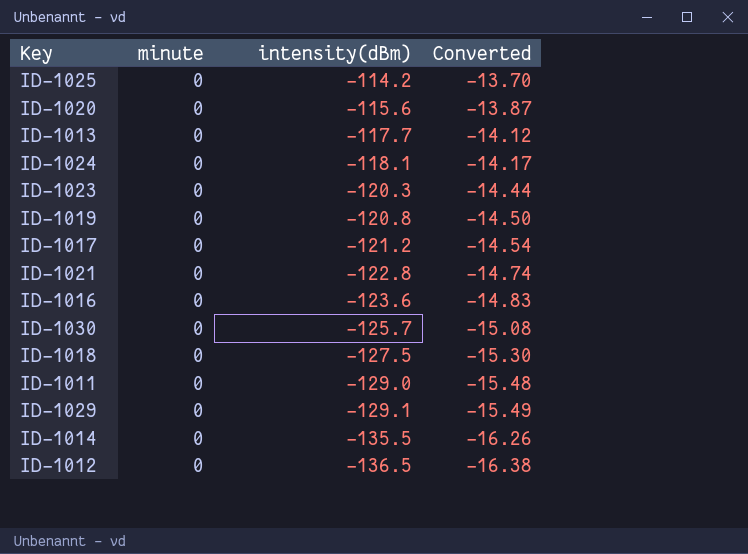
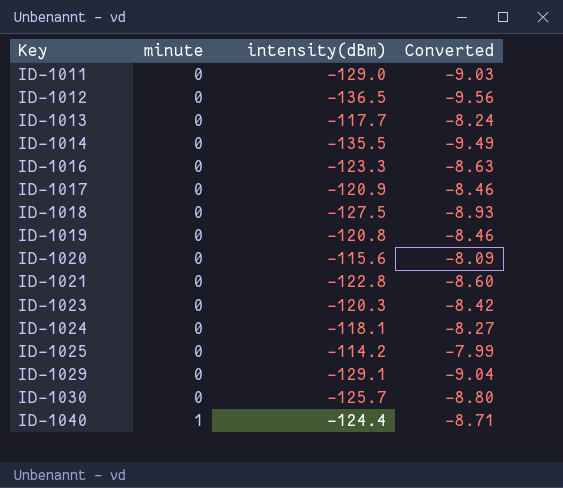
row order: intensity(dBm) descending -> Key ascending
column Converted | formula: [intensity(dBm)] * 0.12 -> [intensity(dBm)] * 0.07
ID-1016 | intensity(dBm): -123.6 -> -123.3
ID-1017 | intensity(dBm): -121.2 -> -120.9
row ID-1040: none -> 1 | -124.4 | -8.71

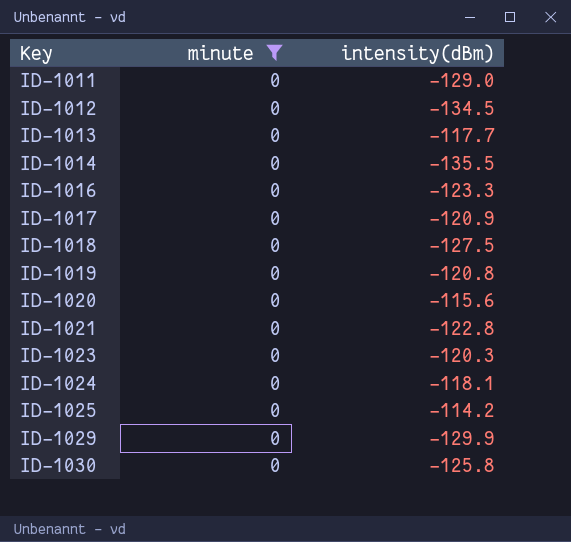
filter: none -> minute = 0
column Converted | formula: [intensity(dBm)] * 0.07 -> none
ID-1012 | intensity(dBm): -136.5 -> -134.5
ID-1029 | intensity(dBm): -129.1 -> -129.9
ID-1030 | intensity(dBm): -125.7 -> -125.8

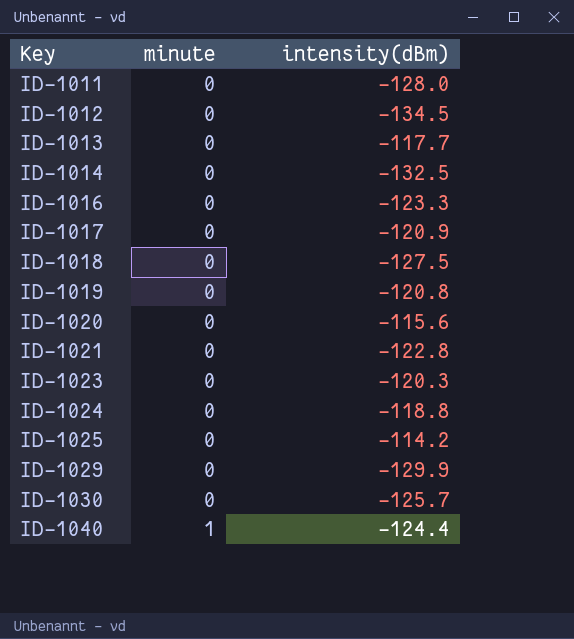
filter: minute = 0 -> none
ID-1011 | intensity(dBm): -129.0 -> -128.0
ID-1014 | intensity(dBm): -135.5 -> -132.5
ID-1024 | intensity(dBm): -118.1 -> -118.8
ID-1030 | intensity(dBm): -125.8 -> -125.7

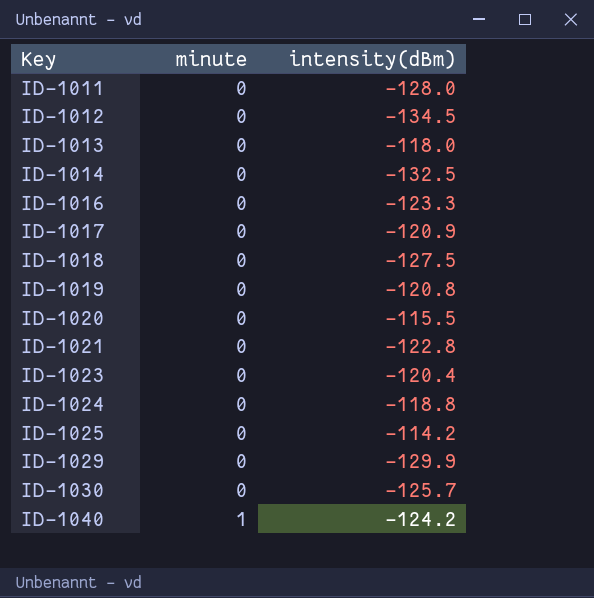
ID-1013 | intensity(dBm): -117.7 -> -118.0
ID-1020 | intensity(dBm): -115.6 -> -115.5
ID-1023 | intensity(dBm): -120.3 -> -120.4
ID-1040 | intensity(dBm): -124.4 -> -124.2

